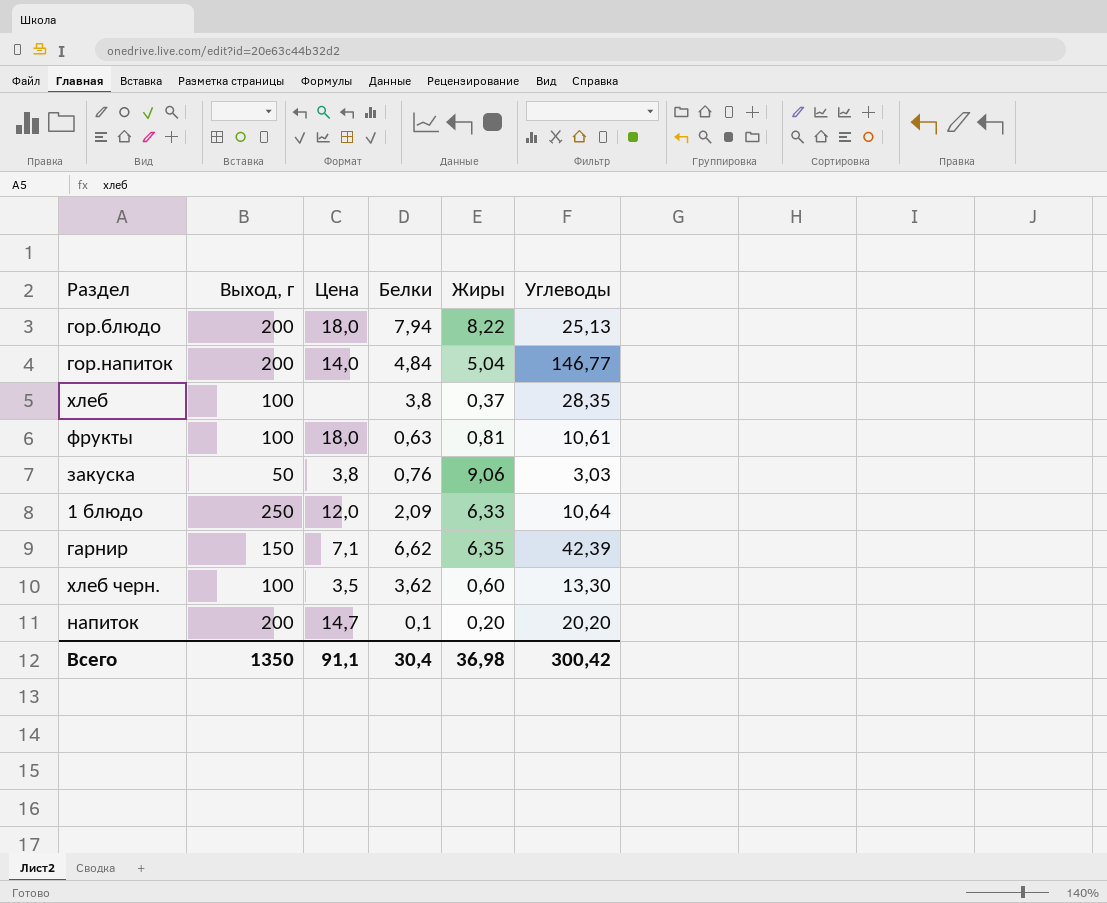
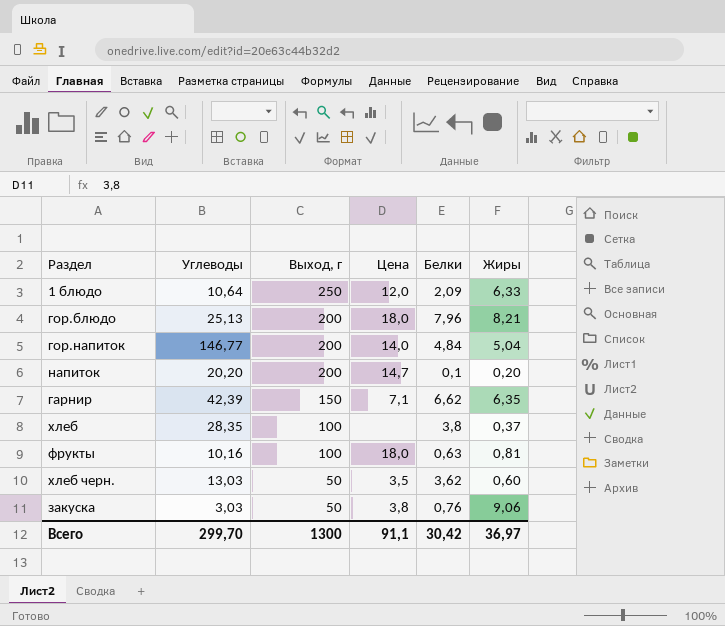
row order: none -> Выход, г descending
column Углеводы | position: 6 -> 2
гор.блюдо | Белки: 7,94 -> 7,96
гор.блюдо | Жиры: 8,22 -> 8,21
фрукты | Углеводы: 10,61 -> 10,16
хлеб черн. | Углеводы: 13,30 -> 13,03
хлеб черн. | Выход, г: 100 -> 50
Всего | Углеводы: 300,42 -> 299,70
Всего | Выход, г: 1350 -> 1300
Всего | Белки: 30,4 -> 30,42
Всего | Жиры: 36,98 -> 36,97

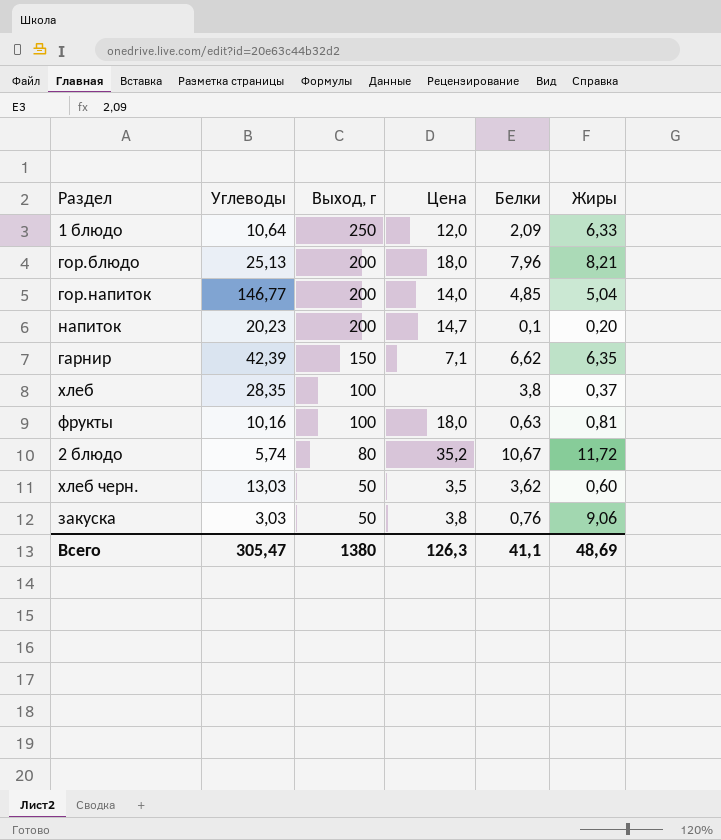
гор.напиток | Белки: 4,84 -> 4,85
напиток | Углеводы: 20,20 -> 20,23
row 2 блюдо: none -> 5,74 | 80 | 35,2 | 10,67 | 11,72
Всего | Углеводы: 299,70 -> 305,47
Всего | Выход, г: 1300 -> 1380
Всего | Цена: 91,1 -> 126,3
Всего | Белки: 30,42 -> 41,1
Всего | Жиры: 36,97 -> 48,69

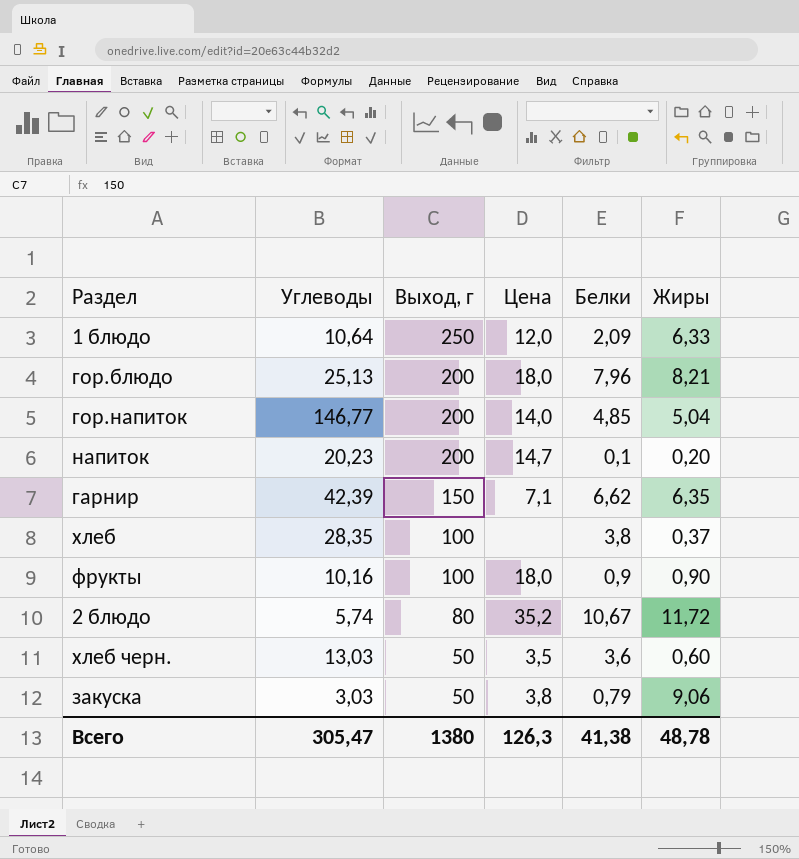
фрукты | Белки: 0,63 -> 0,9
фрукты | Жиры: 0,81 -> 0,90
хлеб черн. | Белки: 3,62 -> 3,6
закуска | Белки: 0,76 -> 0,79
Всего | Белки: 41,1 -> 41,38
Всего | Жиры: 48,69 -> 48,78

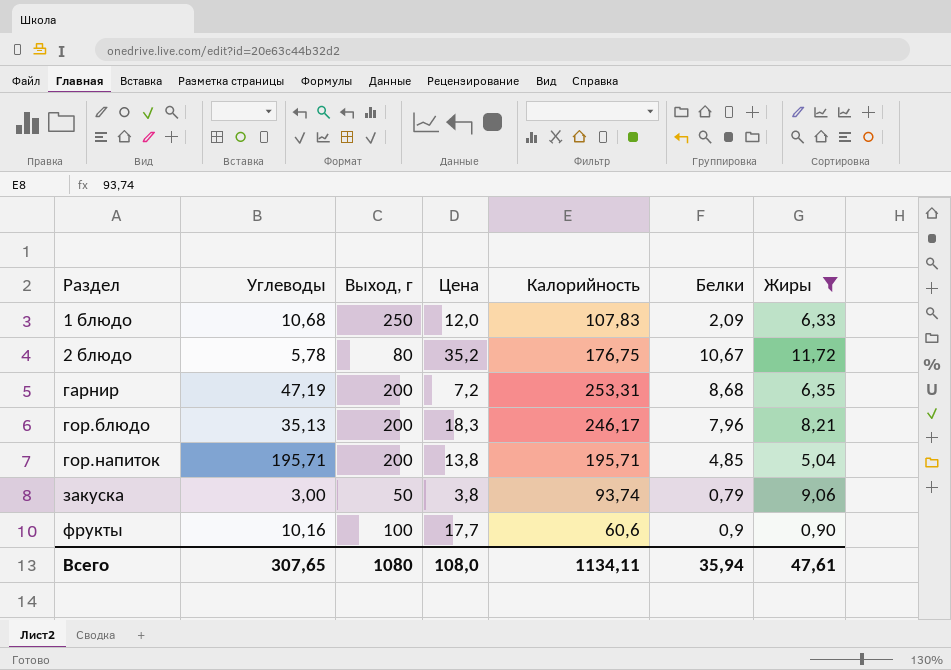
filter: none -> Жиры >= 0,90
row order: Выход, г descending -> Раздел ascending
column Калорийность | position: none -> 5
1 блюдо | Углеводы: 10,64 -> 10,68
2 блюдо | Углеводы: 5,74 -> 5,78
гарнир | Углеводы: 42,39 -> 47,19
гарнир | Выход, г: 150 -> 200
гарнир | Цена: 7,1 -> 7,2
гарнир | Белки: 6,62 -> 8,68
гор.блюдо | Углеводы: 25,13 -> 35,13
гор.блюдо | Цена: 18,0 -> 18,3
гор.напиток | Углеводы: 146,77 -> 195,71
гор.напиток | Цена: 14,0 -> 13,8
закуска | Углеводы: 3,03 -> 3,00
фрукты | Цена: 18,0 -> 17,7
Всего | Углеводы: 305,47 -> 307,65
Всего | Выход, г: 1380 -> 1080
Всего | Цена: 126,3 -> 108,0
Всего | Белки: 41,38 -> 35,94
Всего | Жиры: 48,78 -> 47,61

